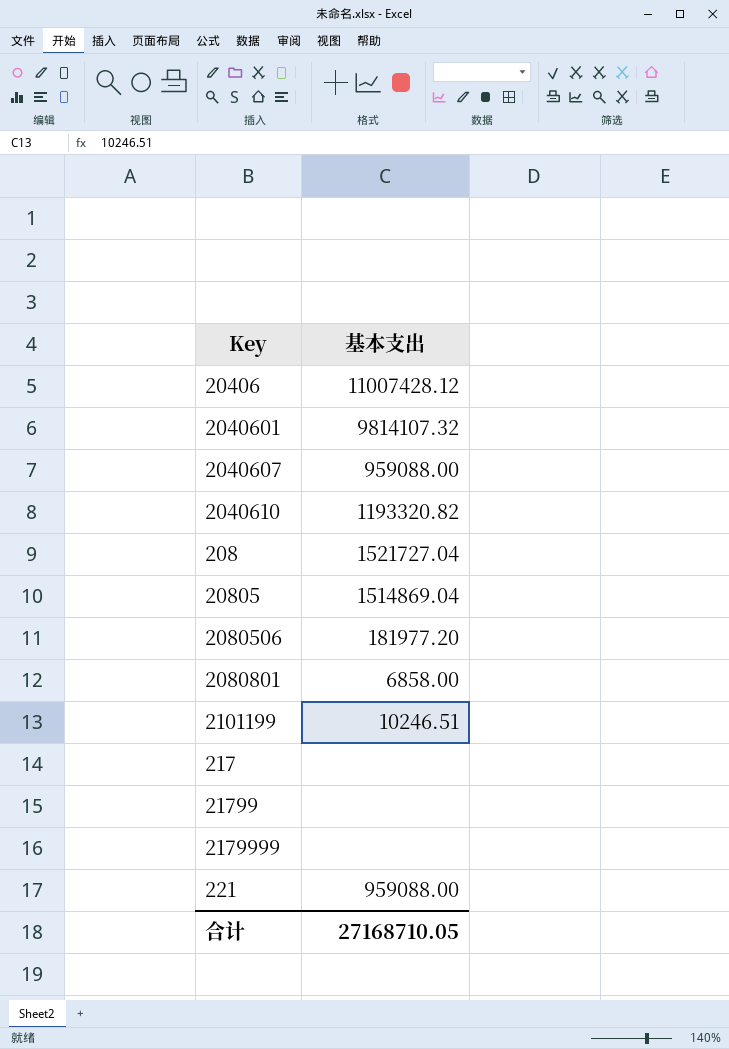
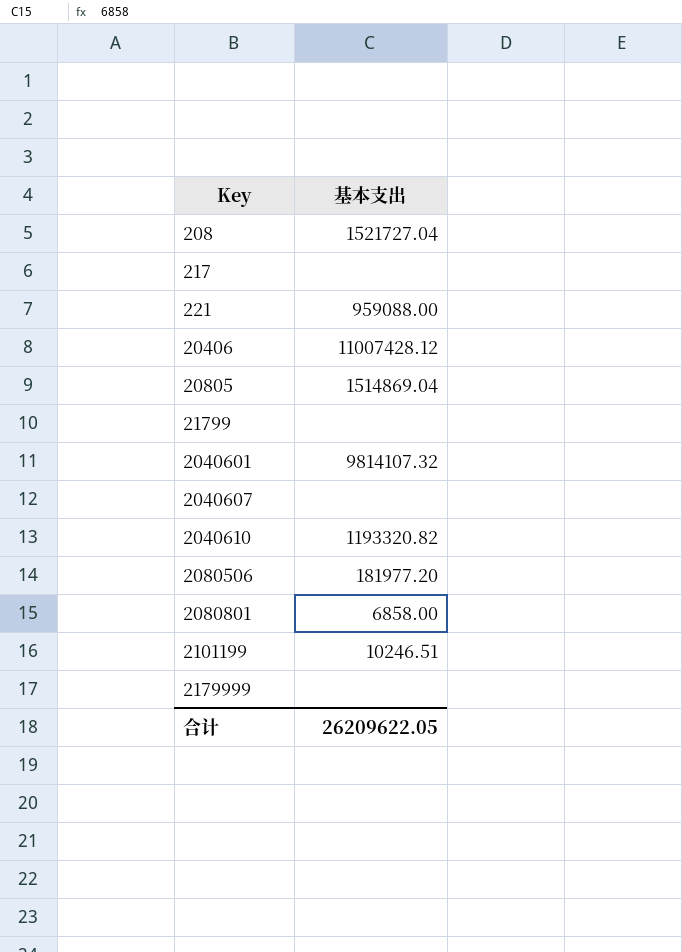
row order: none -> Key ascending
2040607 | 基本支出: 959088.00 -> none
合计 | 基本支出: 27168710.05 -> 26209622.05

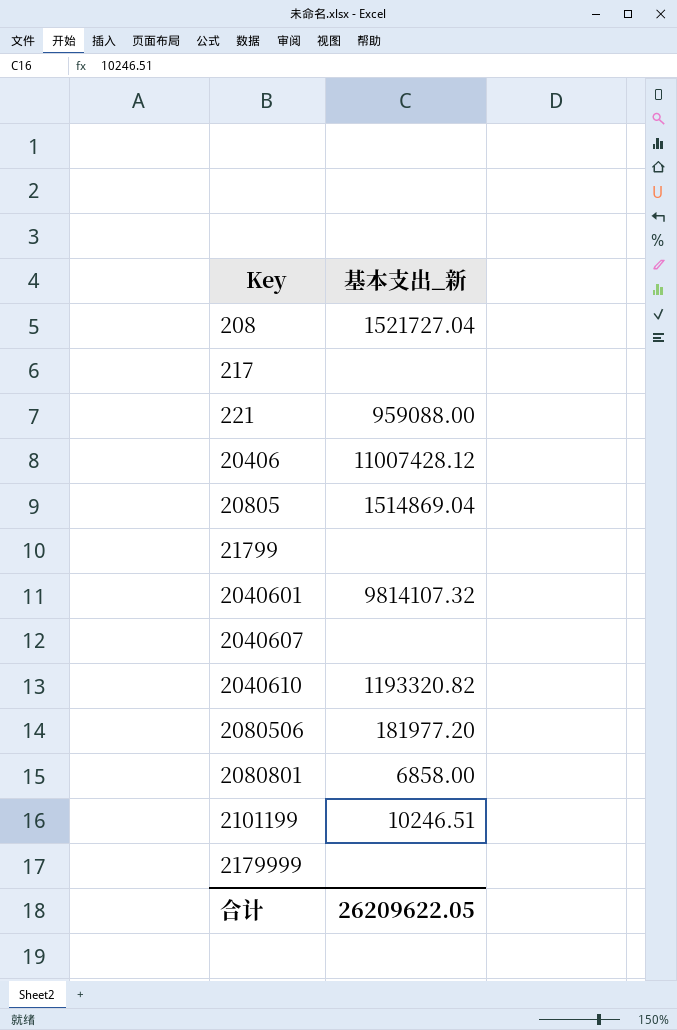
column name: 基本支出 -> 基本支出_新

